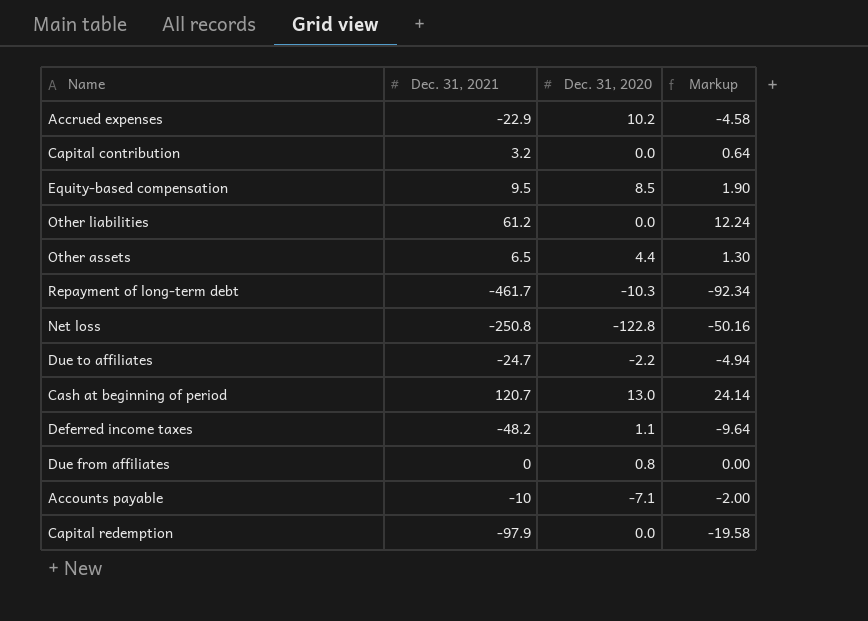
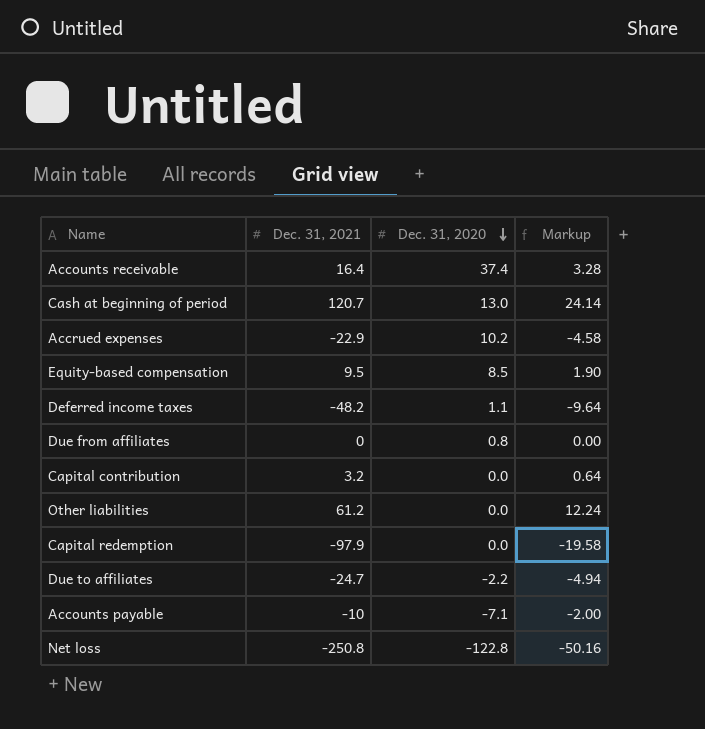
row order: none -> Dec. 31, 2020 descending
row Other assets: 6.5 | 4.4 | 1.30 -> none
row Repayment of long-term debt: -461.7 | -10.3 | -92.34 -> none
row Accounts receivable: none -> 16.4 | 37.4 | 3.28

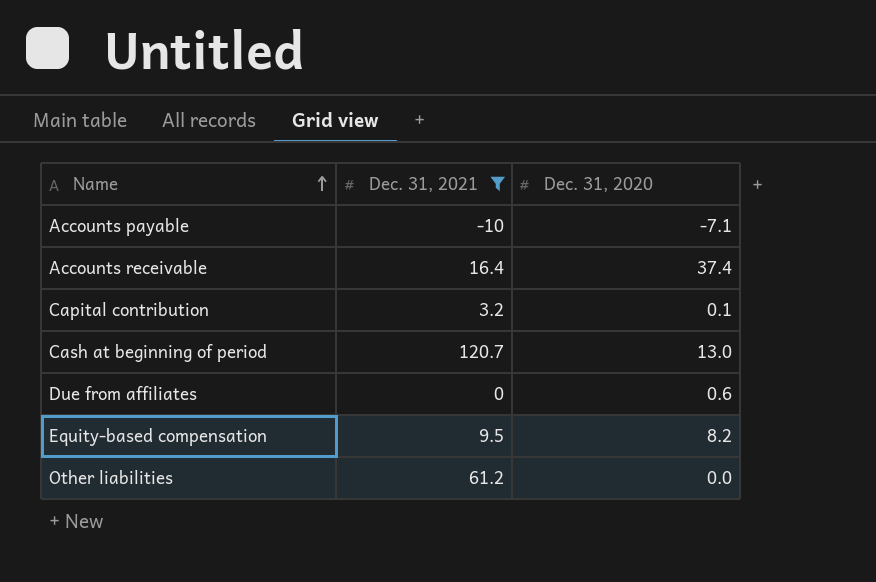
filter: none -> Dec. 31, 2021 >= -10
row order: Dec. 31, 2020 descending -> Name ascending
column Markup | formula: [Dec. 31, 2021] * 0.2 -> none
Capital contribution | Dec. 31, 2020: 0.0 -> 0.1
Due from affiliates | Dec. 31, 2020: 0.8 -> 0.6
Equity-based compensation | Dec. 31, 2020: 8.5 -> 8.2

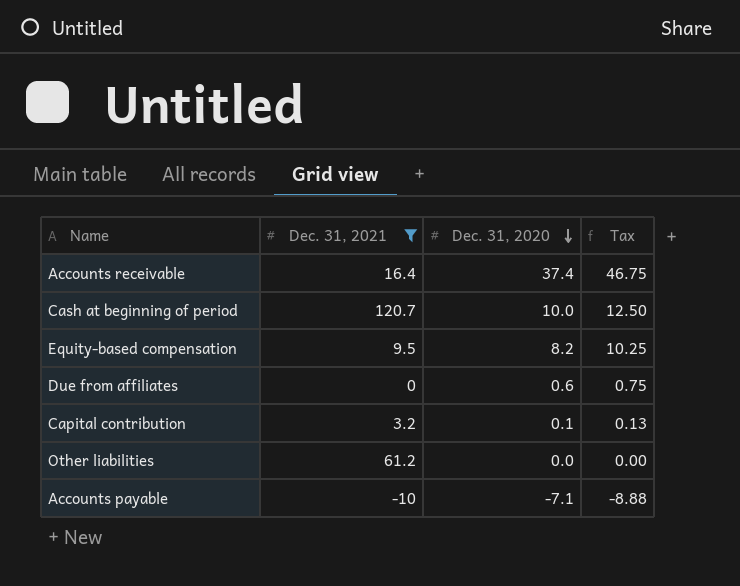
row order: Name ascending -> Dec. 31, 2020 descending
column Tax | formula: none -> [Dec. 31, 2020] * 1.25
Cash at beginning of period | Dec. 31, 2020: 13.0 -> 10.0

